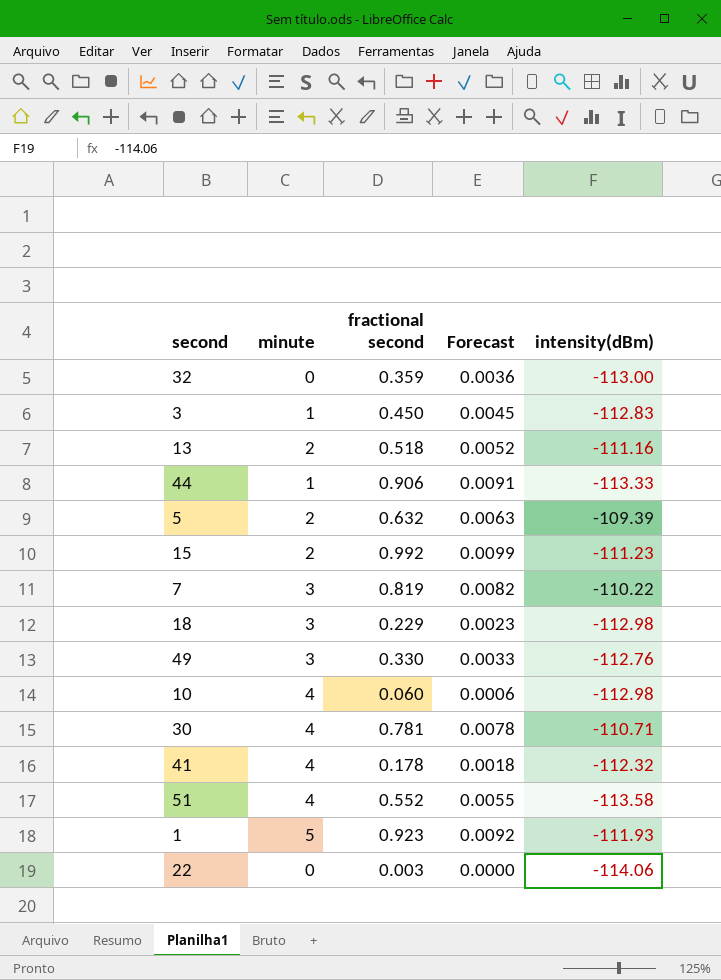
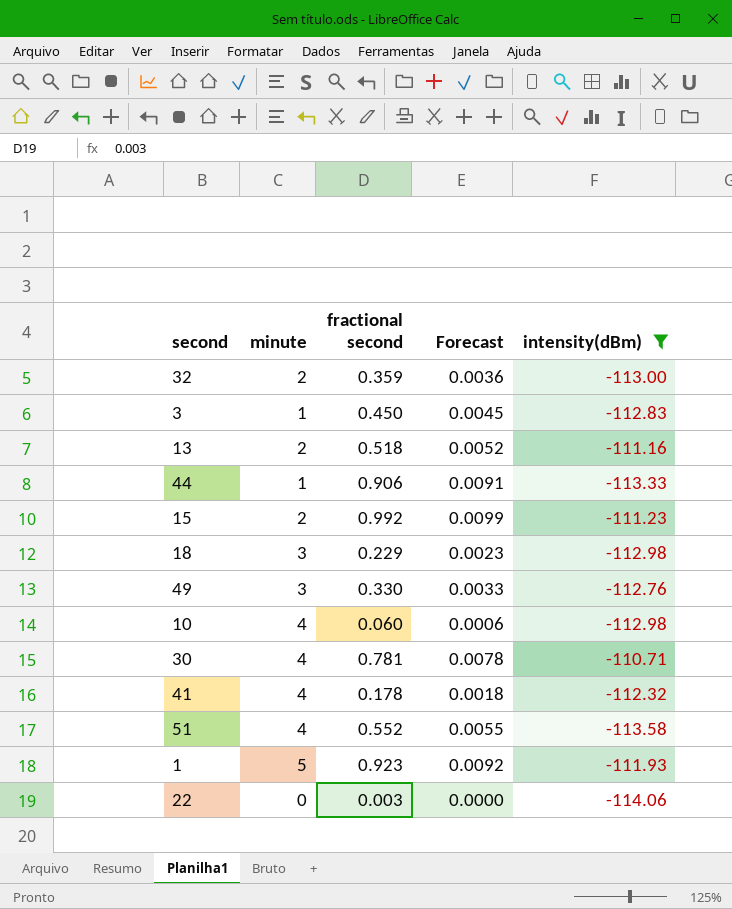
filter: none -> intensity(dBm) <= -110.71
32 | minute: 0 -> 2

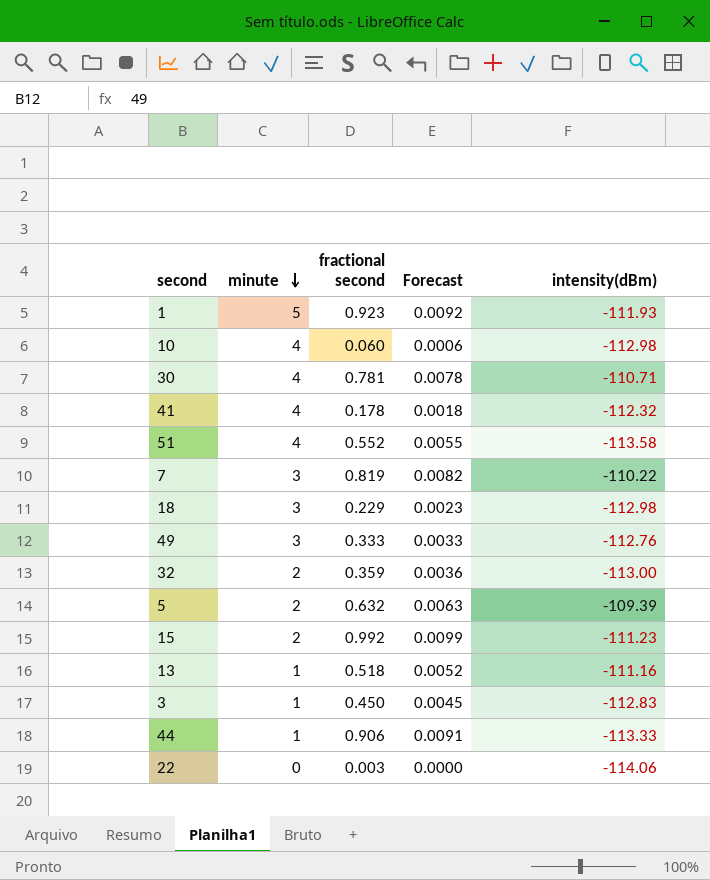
filter: intensity(dBm) <= -110.71 -> none
row order: none -> minute descending
49 | fractional second: 0.330 -> 0.333
13 | minute: 2 -> 1

